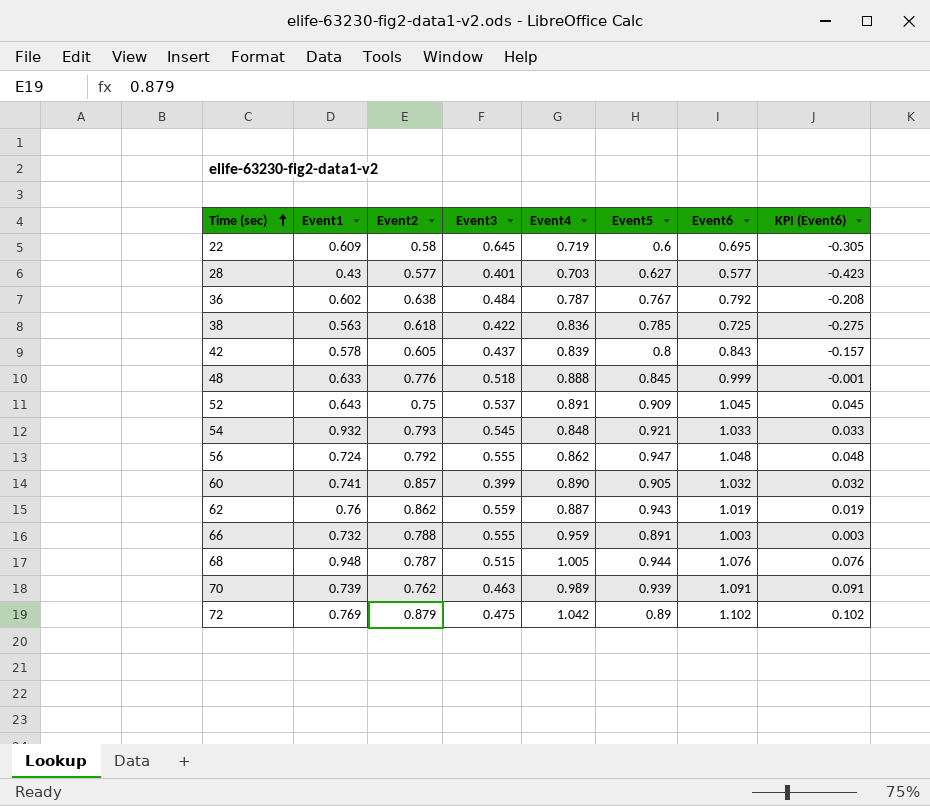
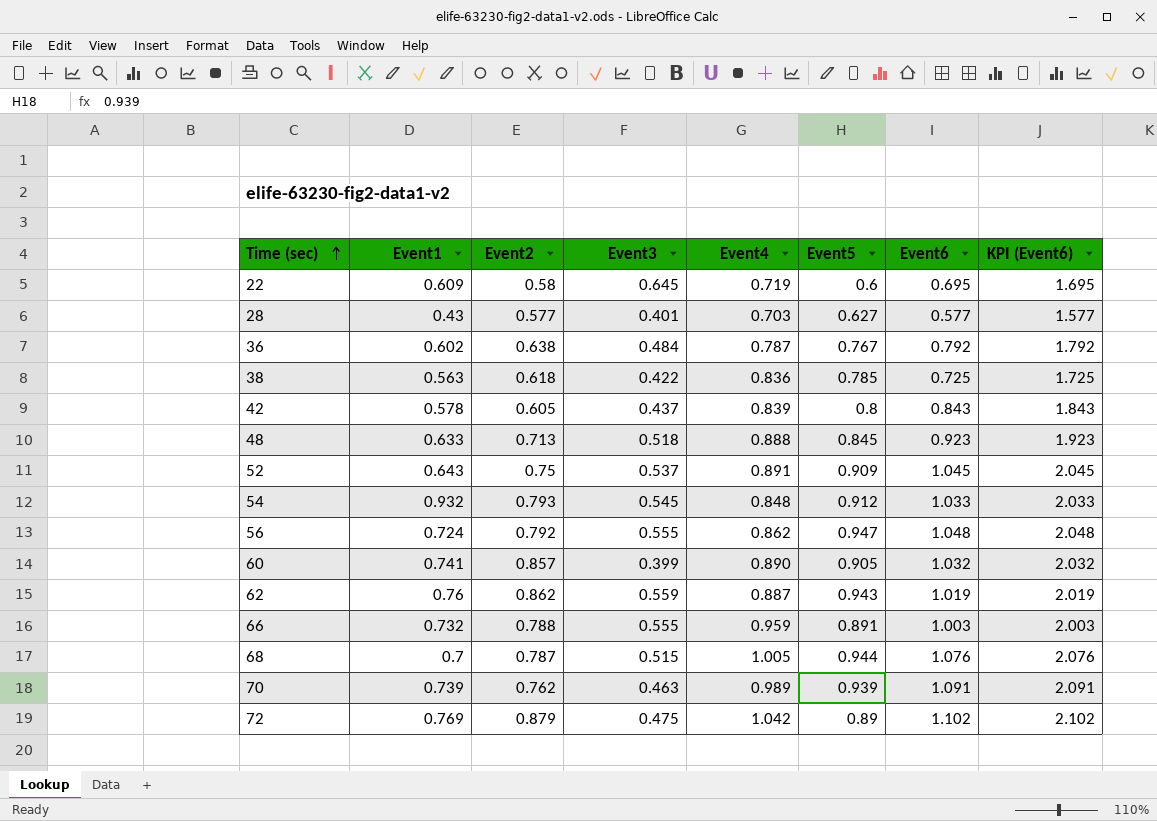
column KPI (Event6) | formula: [Event6] - 1 -> [Event6] + 1
48 | Event2: 0.776 -> 0.713
48 | Event6: 0.999 -> 0.923
54 | Event5: 0.921 -> 0.912
68 | Event1: 0.948 -> 0.7

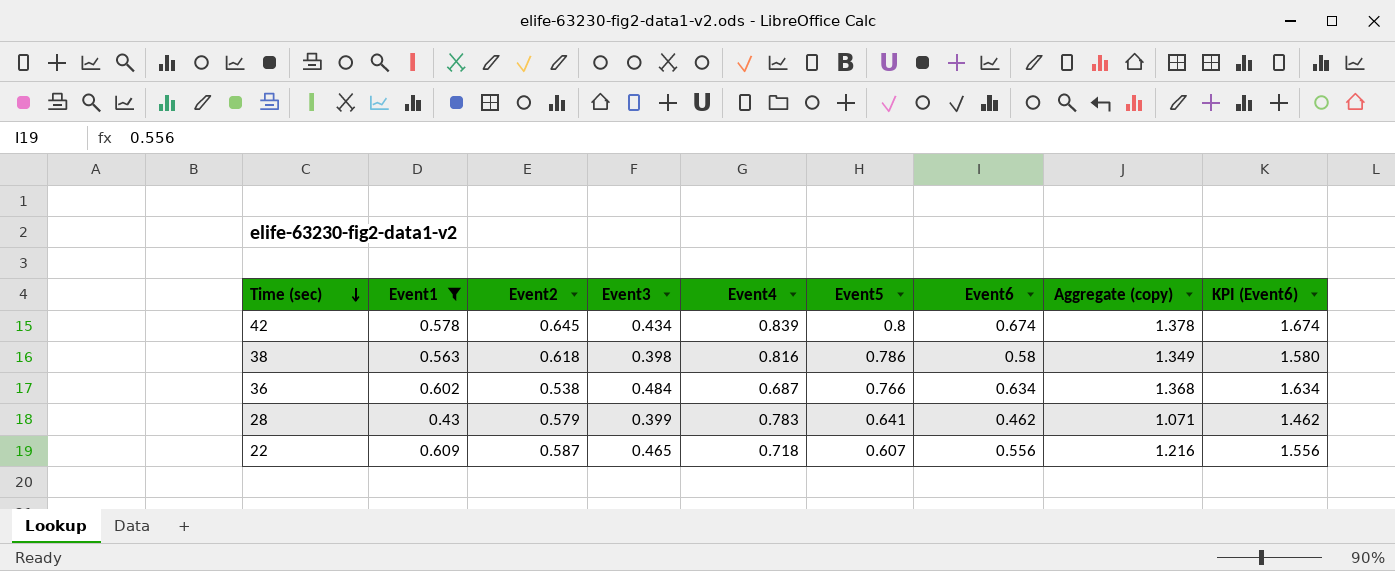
filter: none -> Event1 <= 0.609
row order: Time (sec) ascending -> Time (sec) descending
column Aggregate (copy) | formula: none -> [Event1] + [Event5]
42 | Event2: 0.605 -> 0.645
42 | Event3: 0.437 -> 0.434
42 | Event6: 0.843 -> 0.674
42 | KPI (Event6): 1.843 -> 1.674
38 | Event3: 0.422 -> 0.398
38 | Event4: 0.836 -> 0.816
38 | Event5: 0.785 -> 0.786
38 | Event6: 0.725 -> 0.58
38 | KPI (Event6): 1.725 -> 1.580
36 | Event2: 0.638 -> 0.538
36 | Event4: 0.787 -> 0.687
36 | Event5: 0.767 -> 0.766
36 | Event6: 0.792 -> 0.634
36 | KPI (Event6): 1.792 -> 1.634
28 | Event2: 0.577 -> 0.579
28 | Event3: 0.401 -> 0.399
28 | Event4: 0.703 -> 0.783
28 | Event5: 0.627 -> 0.641
28 | Event6: 0.577 -> 0.462
28 | KPI (Event6): 1.577 -> 1.462
22 | Event2: 0.58 -> 0.587
22 | Event3: 0.645 -> 0.465
22 | Event4: 0.719 -> 0.718
22 | Event5: 0.6 -> 0.607
22 | Event6: 0.695 -> 0.556
22 | KPI (Event6): 1.695 -> 1.556

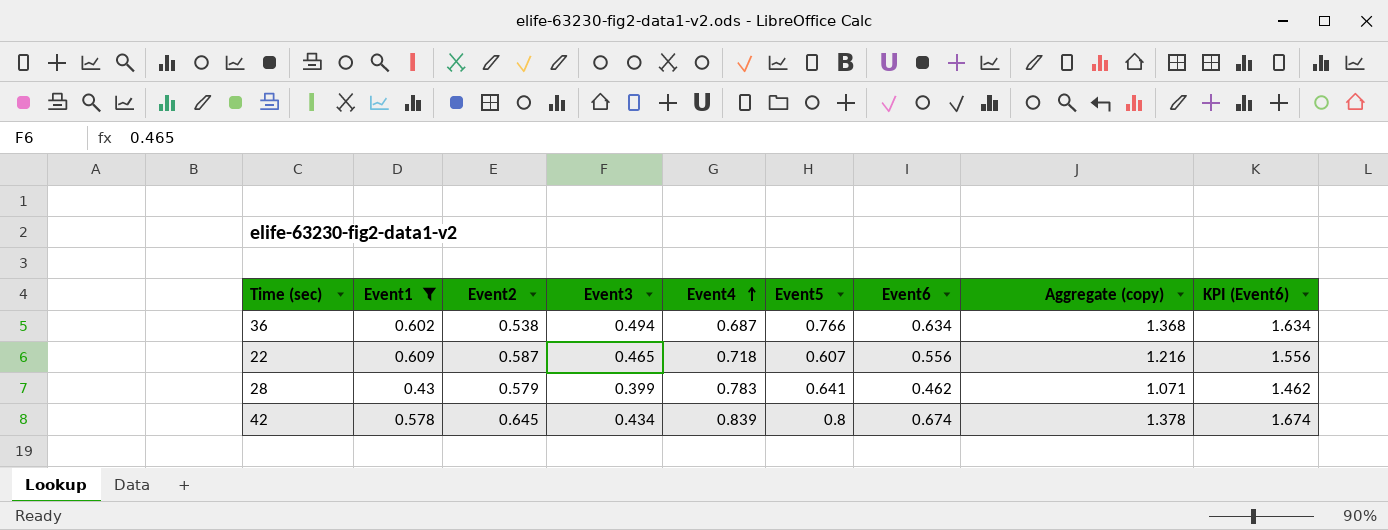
row order: Time (sec) descending -> Event4 ascending
row 38: 0.563 | 0.618 | 0.398 | 0.816 | 0.786 | 0.58 | 1.349 | 1.580 -> none
36 | Event3: 0.484 -> 0.494

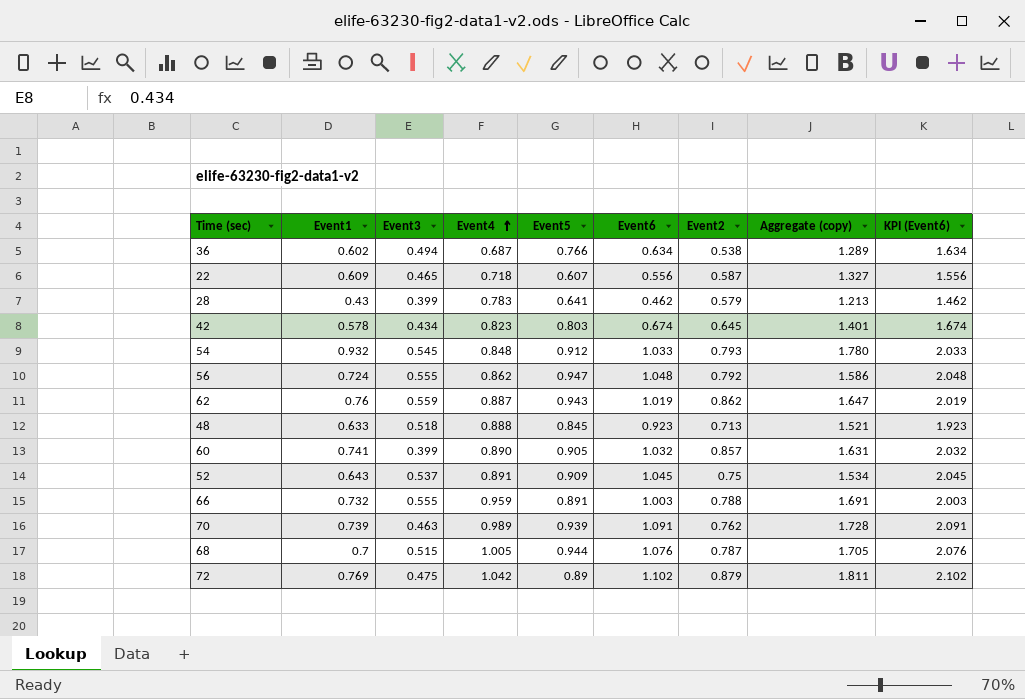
filter: Event1 <= 0.609 -> none
column Event2 | position: 3 -> 7
column Aggregate (copy) | formula: [Event1] + [Event5] -> [Event1] + [Event4]
42 | Event4: 0.839 -> 0.823
42 | Event5: 0.8 -> 0.803

